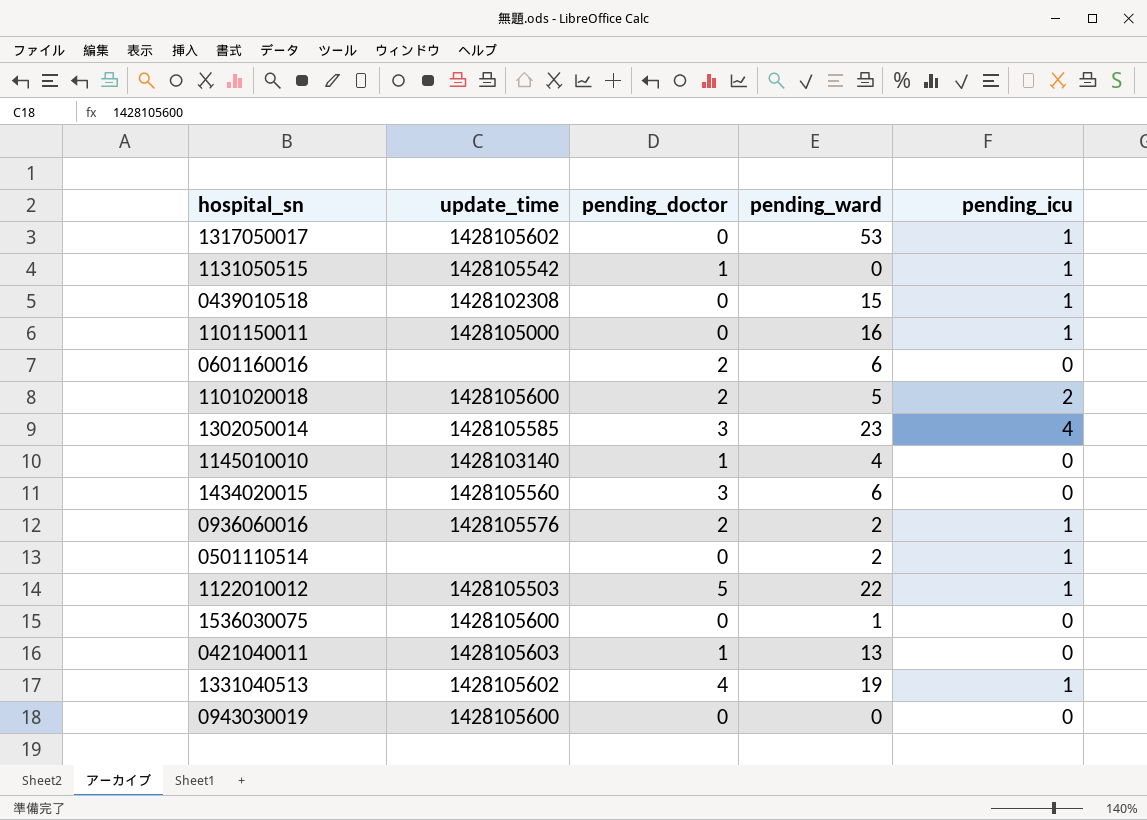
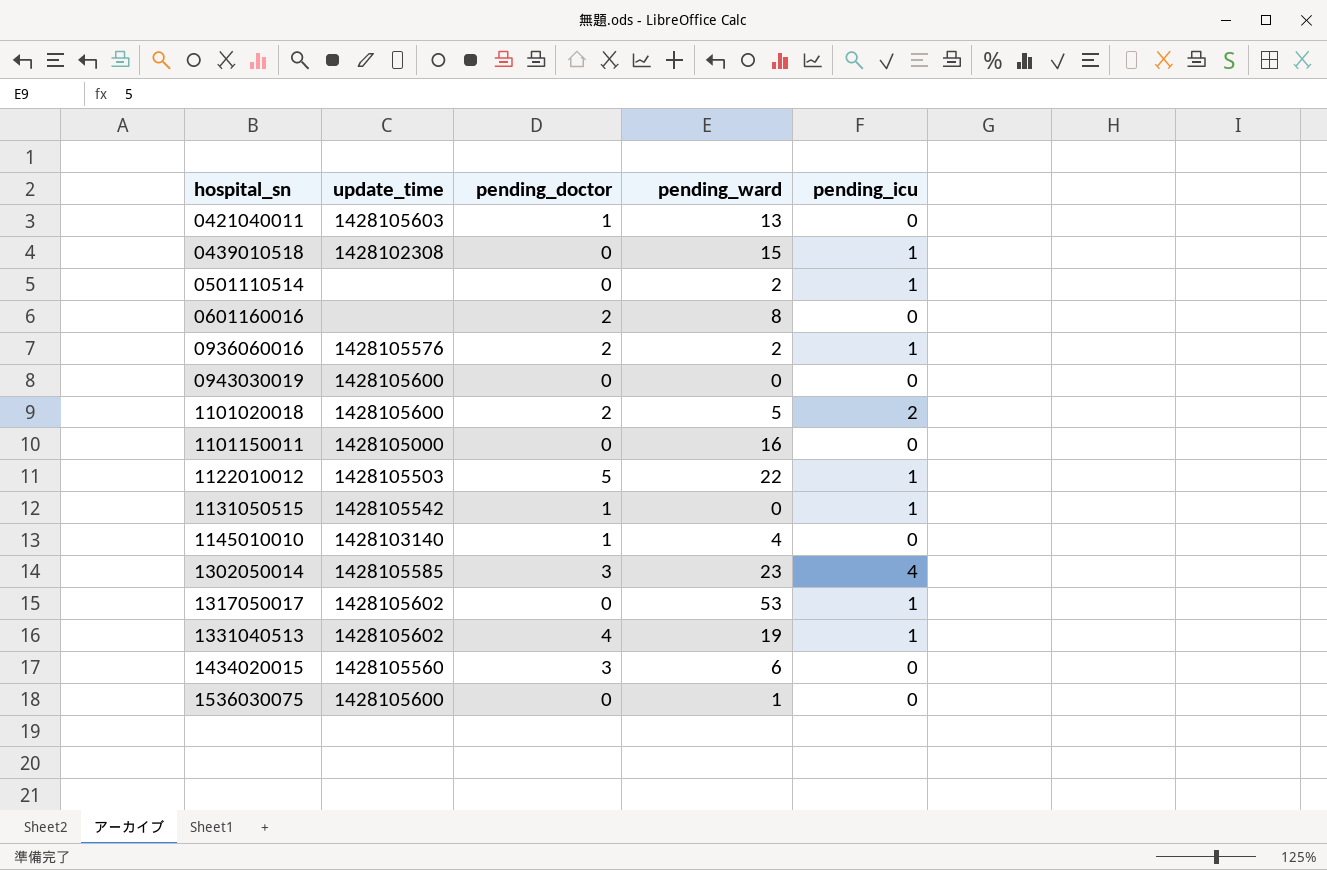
row order: none -> hospital_sn ascending
0601160016 | pending_ward: 6 -> 8
1101150011 | pending_icu: 1 -> 0

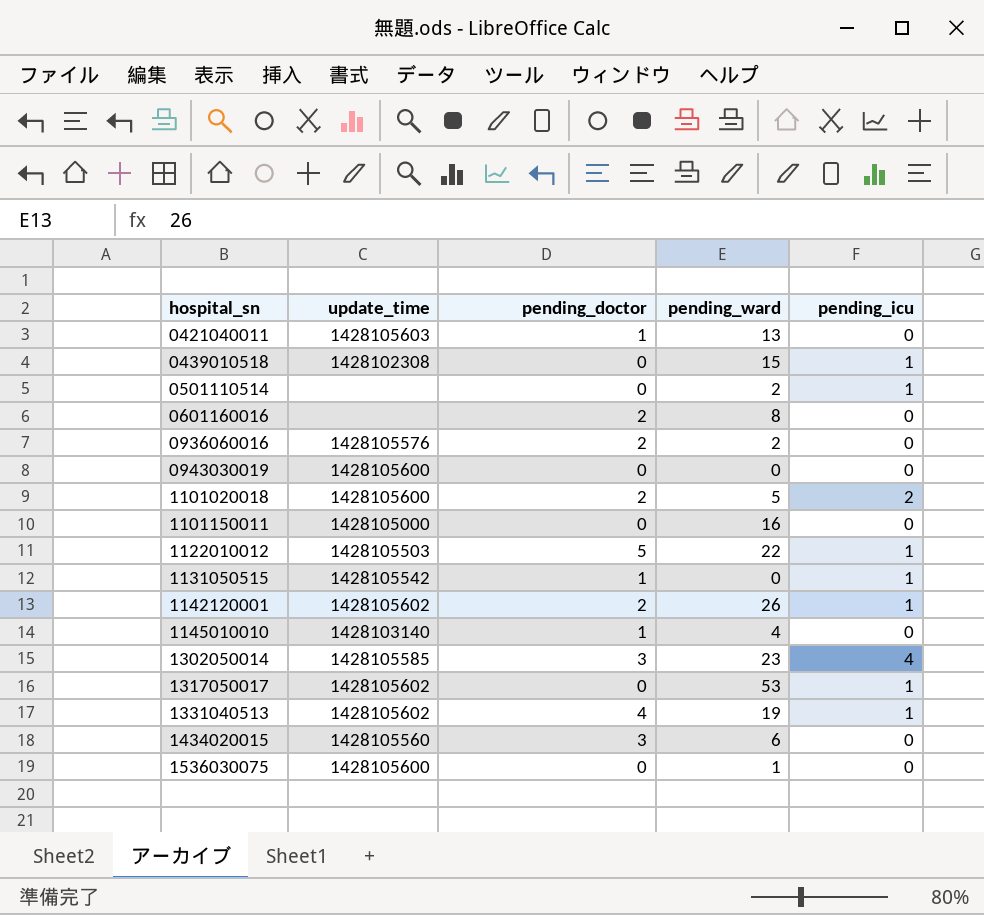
0936060016 | pending_icu: 1 -> 0
row 1142120001: none -> 1428105602 | 2 | 26 | 1

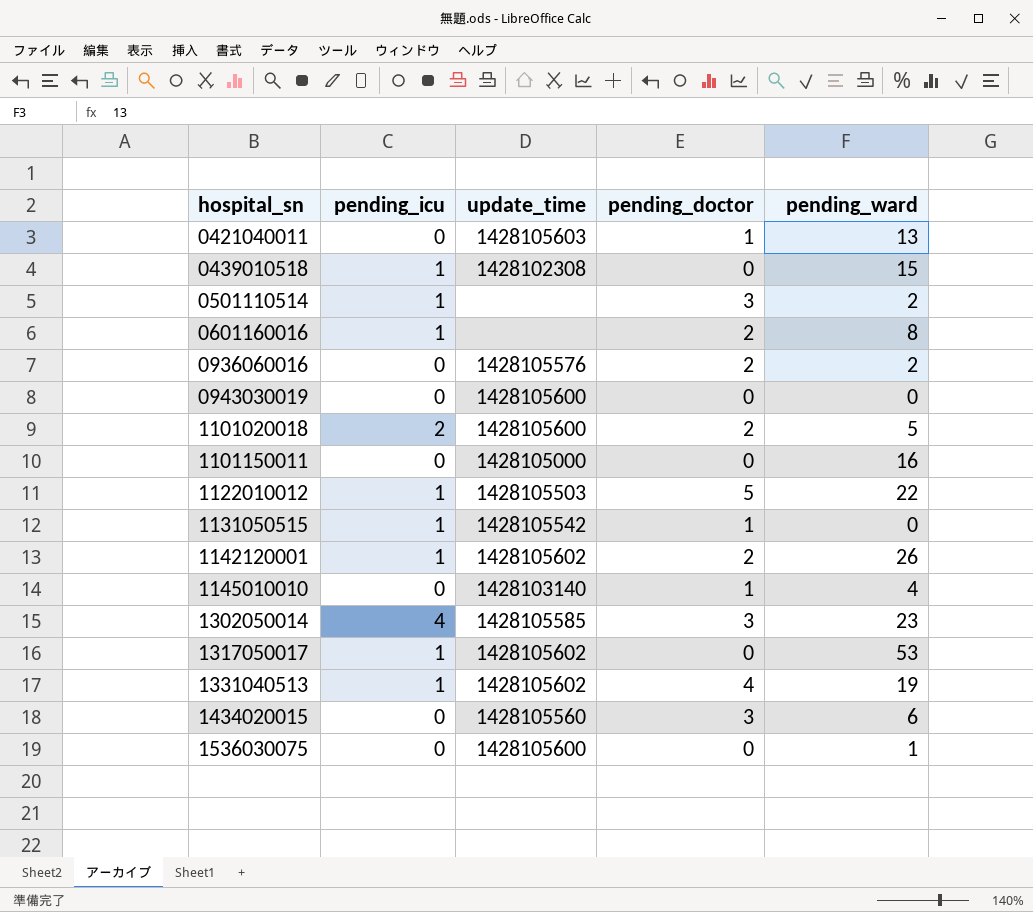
column pending_icu | position: 5 -> 2
0501110514 | pending_doctor: 0 -> 3
0601160016 | pending_icu: 0 -> 1

